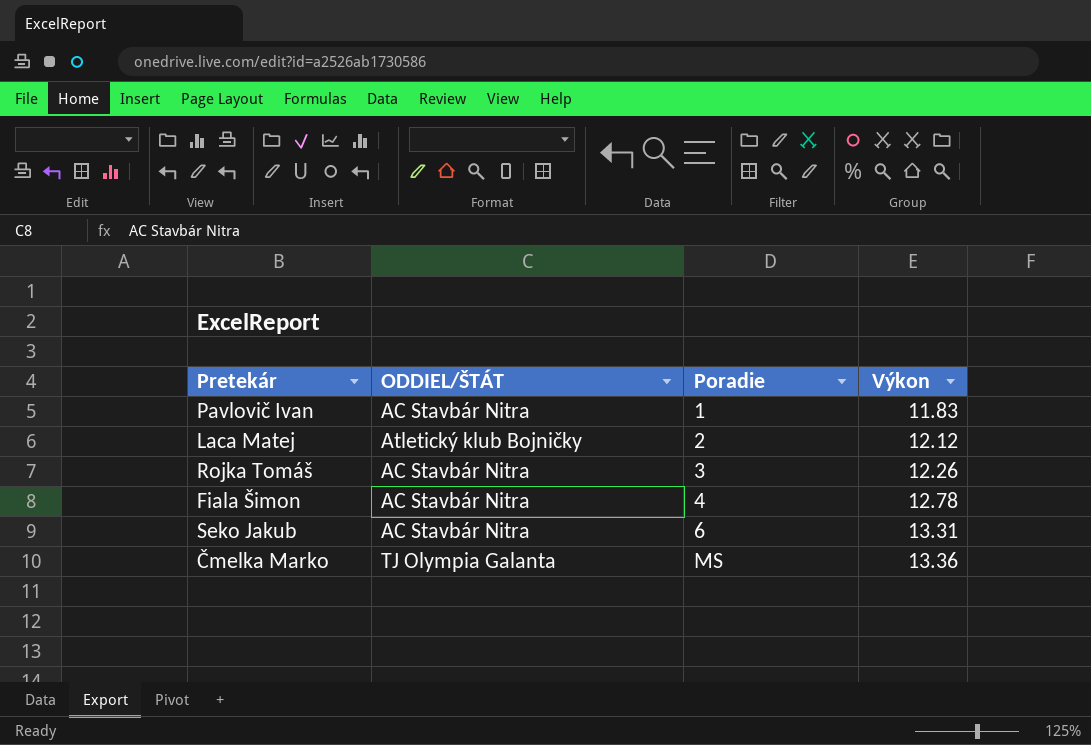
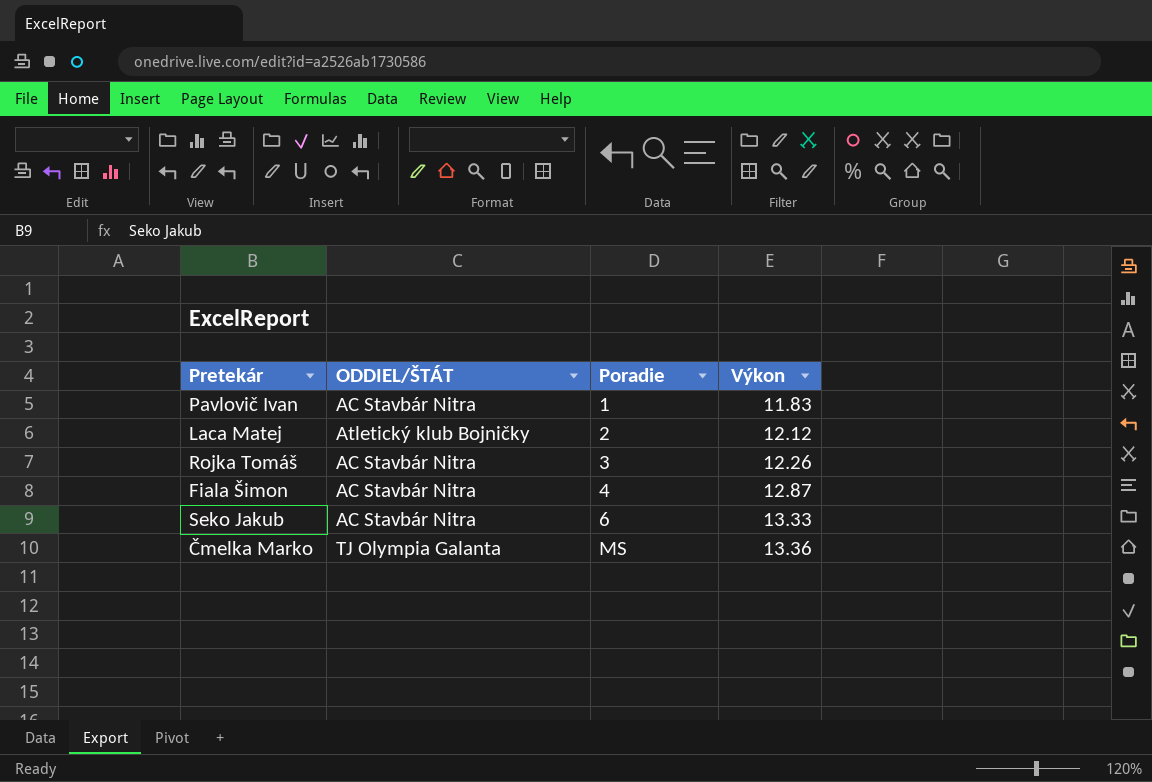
Fiala Šimon | Výkon: 12.78 -> 12.87
Seko Jakub | Výkon: 13.31 -> 13.33

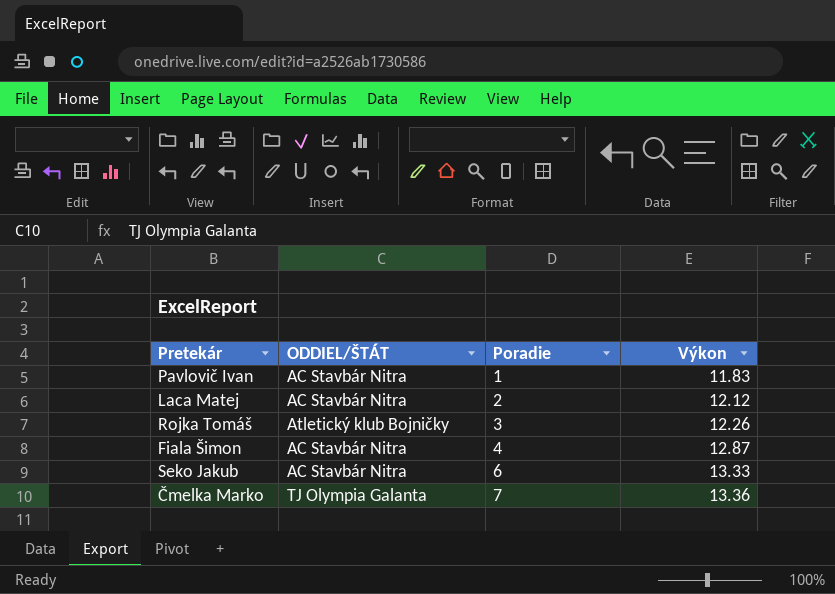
Laca Matej | ODDIEL/ŠTÁT: Atletický klub Bojničky -> AC Stavbár Nitra
Rojka Tomáš | ODDIEL/ŠTÁT: AC Stavbár Nitra -> Atletický klub Bojničky
Čmelka Marko | Poradie: MS -> 7

